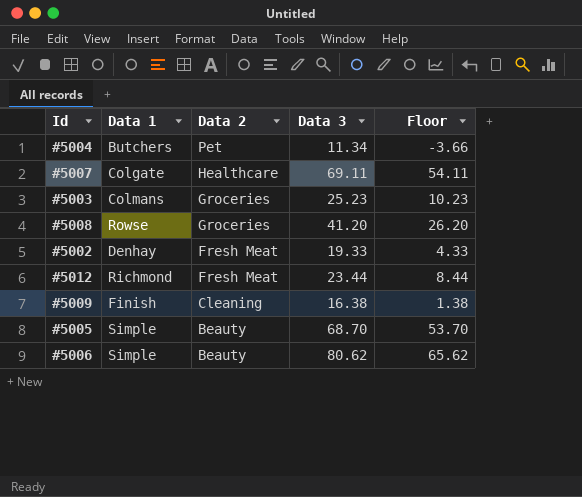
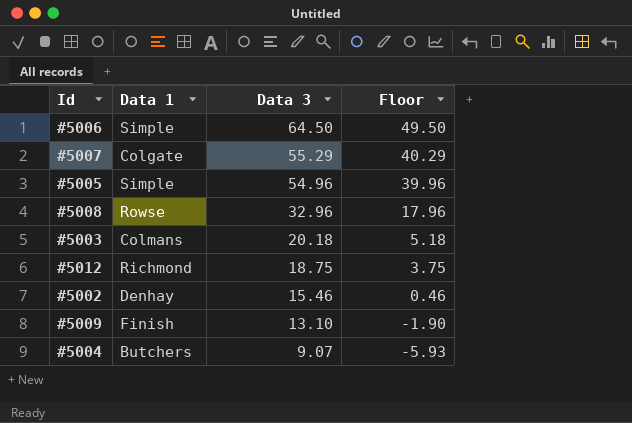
row order: Data 2 descending -> Data 3 descending
column Data 2 | position: 3 -> none
#5006 | Data 3: 80.62 -> 64.50
#5006 | Floor: 65.62 -> 49.50
#5007 | Data 3: 69.11 -> 55.29
#5007 | Floor: 54.11 -> 40.29
#5005 | Data 3: 68.70 -> 54.96
#5005 | Floor: 53.70 -> 39.96
#5008 | Data 3: 41.20 -> 32.96
#5008 | Floor: 26.20 -> 17.96
#5003 | Data 3: 25.23 -> 20.18
#5003 | Floor: 10.23 -> 5.18
#5012 | Data 3: 23.44 -> 18.75
#5012 | Floor: 8.44 -> 3.75
#5002 | Data 3: 19.33 -> 15.46
#5002 | Floor: 4.33 -> 0.46
#5009 | Data 3: 16.38 -> 13.10
#5009 | Floor: 1.38 -> -1.90
#5004 | Data 3: 11.34 -> 9.07
#5004 | Floor: -3.66 -> -5.93

